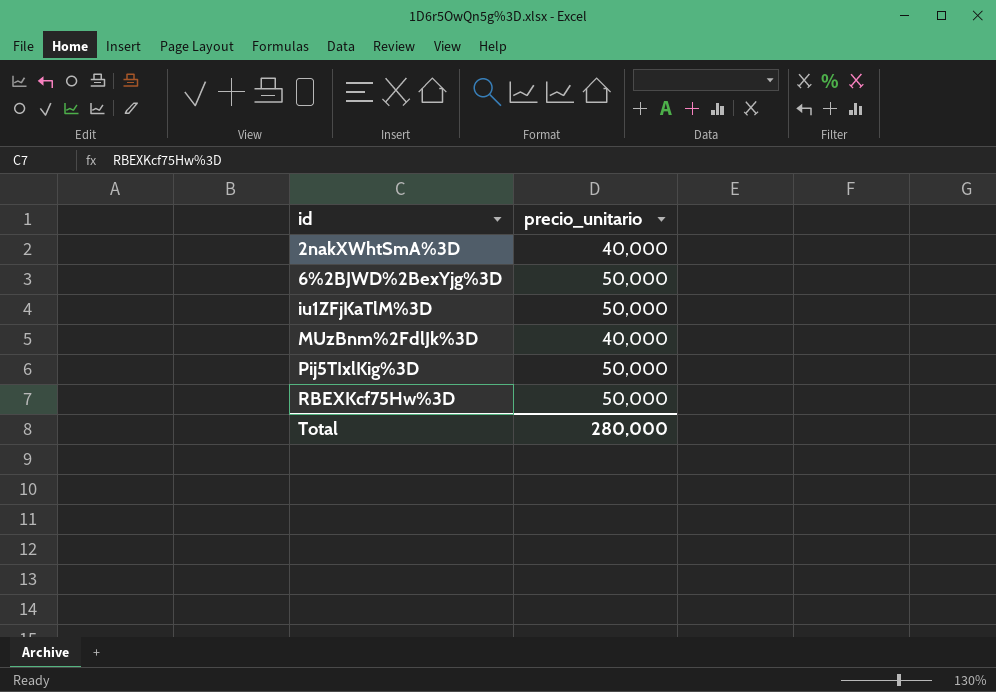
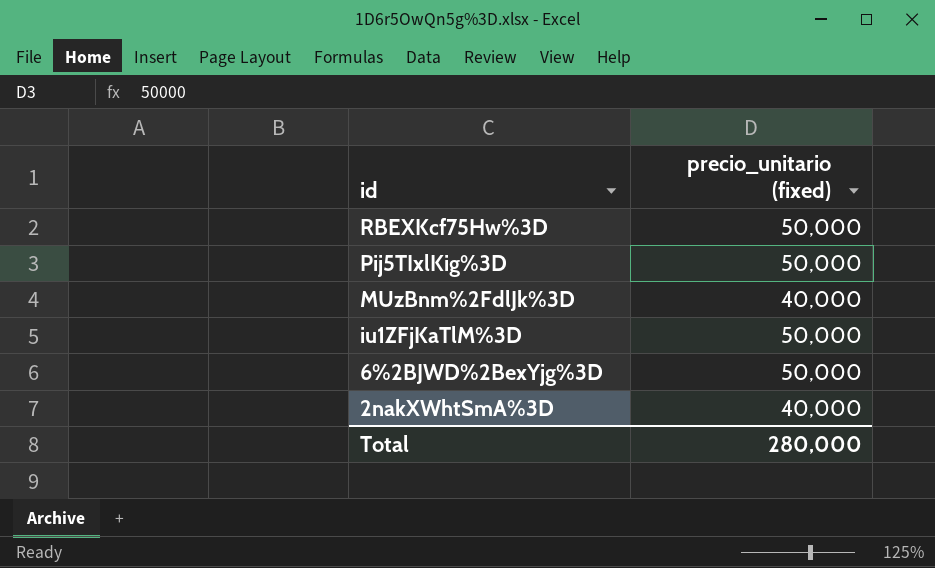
row order: id ascending -> id descending
column name: precio_unitario -> precio_unitario (fixed)

